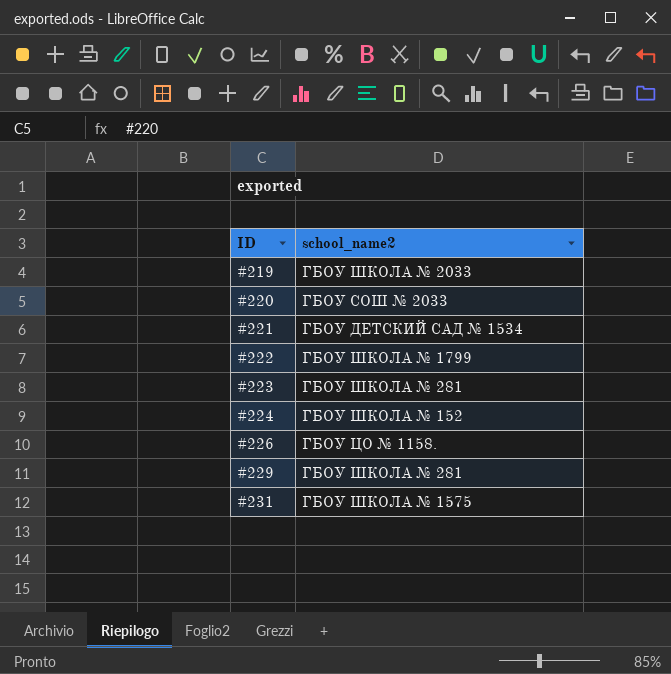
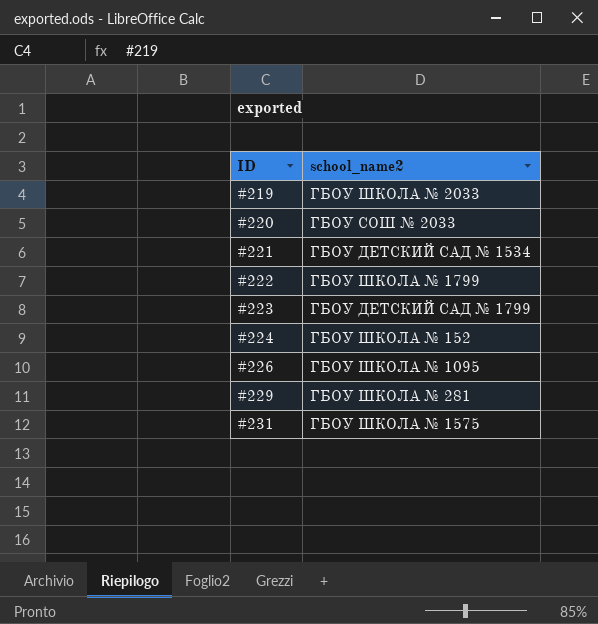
#223 | school_name2: ГБОУ ШКОЛА № 281 -> ГБОУ ДЕТСКИЙ САД № 1799
#226 | school_name2: ГБОУ ЦО № 1158. -> ГБОУ ШКОЛА № 1095

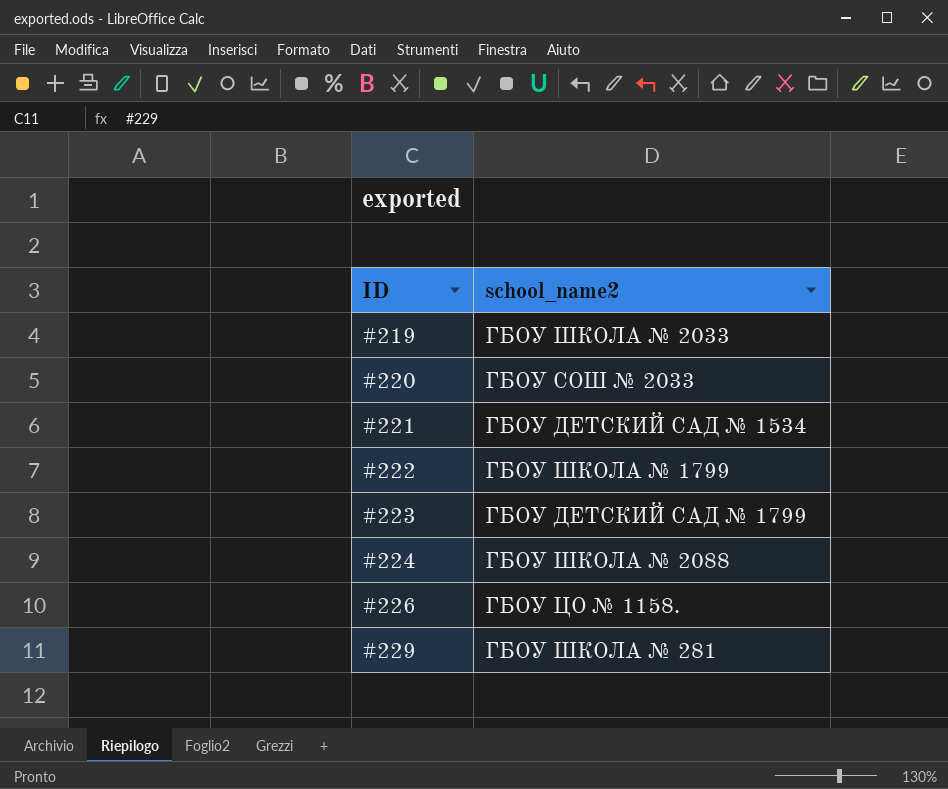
row #231: ГБОУ ШКОЛА № 1575 -> none
#224 | school_name2: ГБОУ ШКОЛА № 152 -> ГБОУ ШКОЛА № 2088
#226 | school_name2: ГБОУ ШКОЛА № 1095 -> ГБОУ ЦО № 1158.

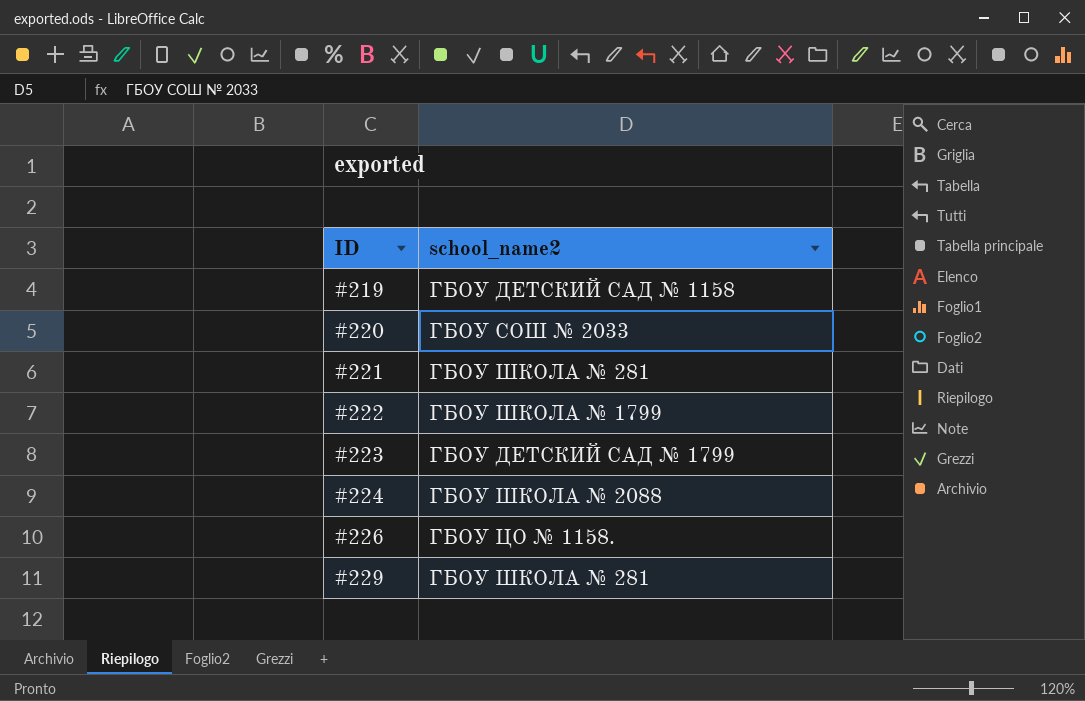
#219 | school_name2: ГБОУ ШКОЛА № 2033 -> ГБОУ ДЕТСКИЙ САД № 1158
#221 | school_name2: ГБОУ ДЕТСКИЙ САД № 1534 -> ГБОУ ШКОЛА № 281

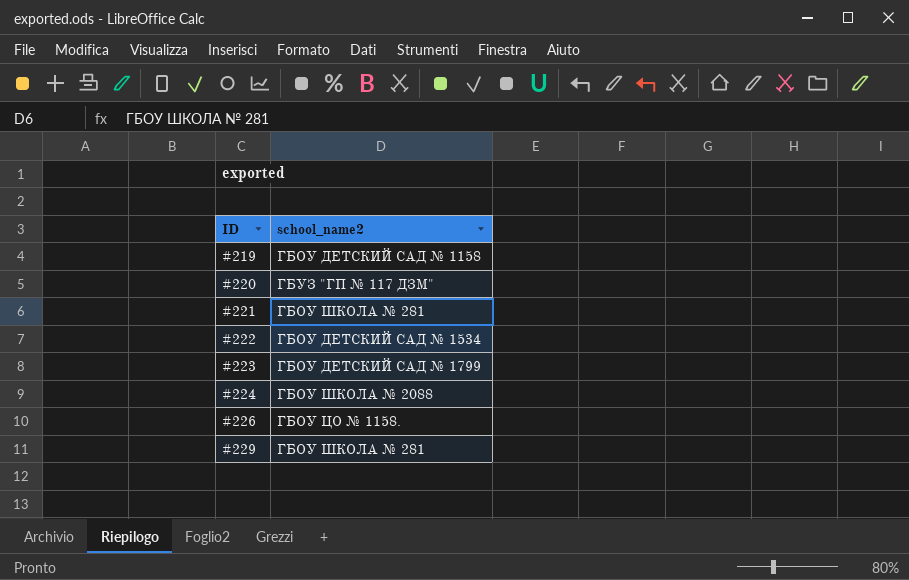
#220 | school_name2: ГБОУ СОШ № 2033 -> ГБУЗ "ГП № 117 ДЗМ"
#222 | school_name2: ГБОУ ШКОЛА № 1799 -> ГБОУ ДЕТСКИЙ САД № 1534

